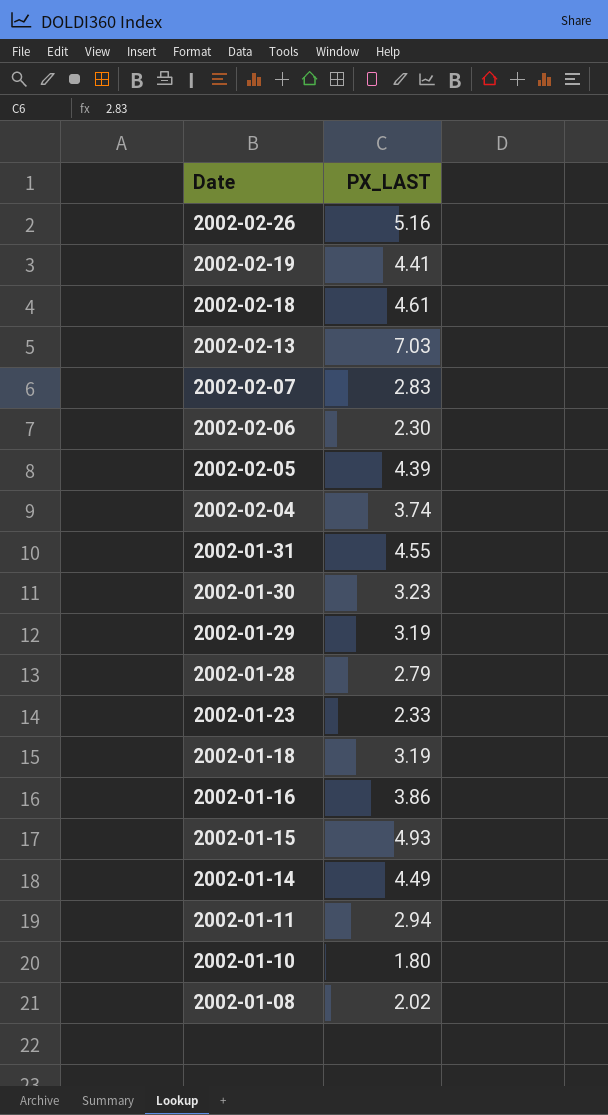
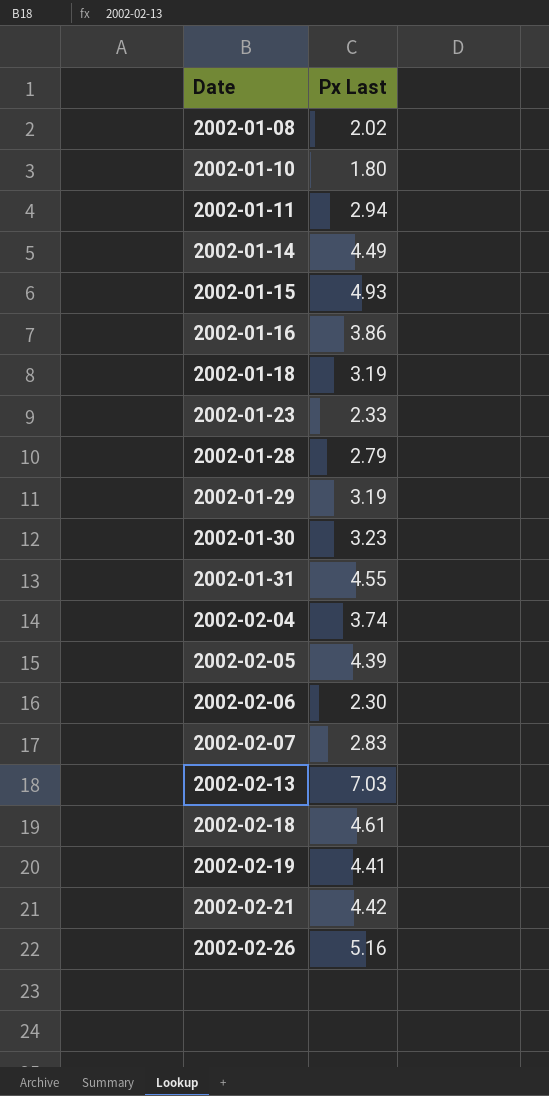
row order: Date descending -> Date ascending
column name: PX_LAST -> Px Last
row 2002-02-21: none -> 4.42

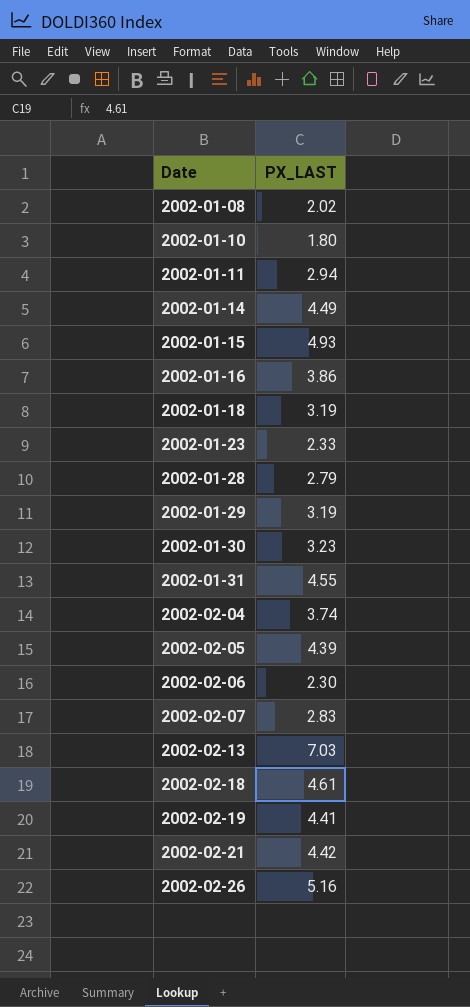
column name: Px Last -> PX_LAST

